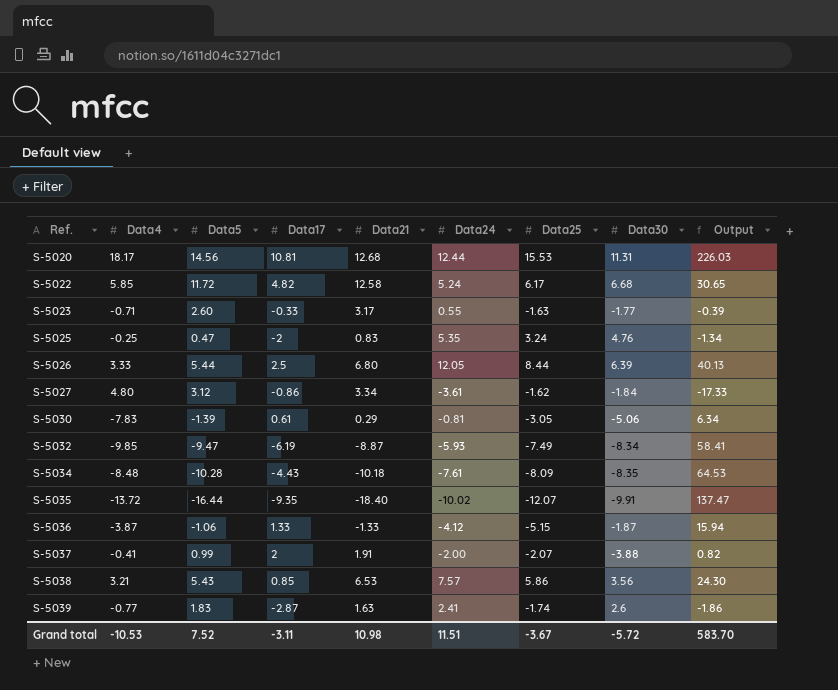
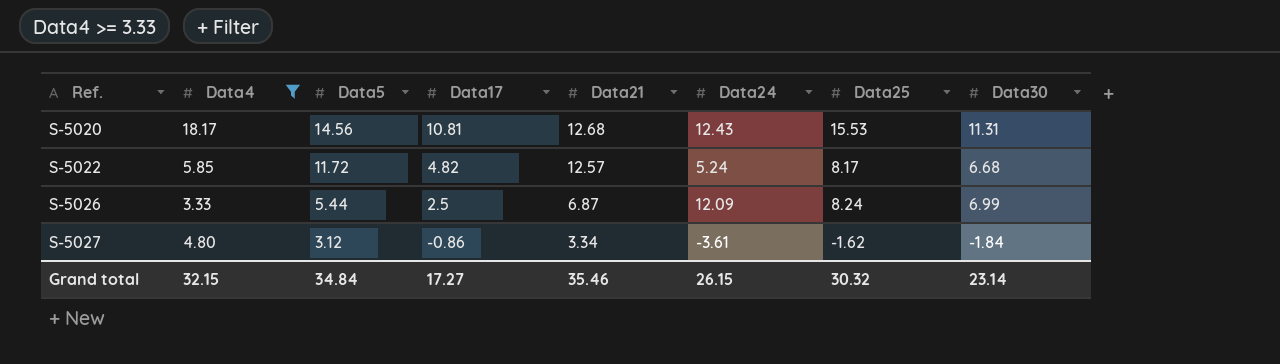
filter: none -> Data4 >= 3.33
column Output | formula: [Data4] * [Data24] -> none
S-5020 | Data24: 12.44 -> 12.43
S-5022 | Data21: 12.58 -> 12.57
S-5022 | Data25: 6.17 -> 8.17
S-5026 | Data21: 6.80 -> 6.87
S-5026 | Data24: 12.05 -> 12.09
S-5026 | Data25: 8.44 -> 8.24
S-5026 | Data30: 6.39 -> 6.99
Grand total | Data4: -10.53 -> 32.15
Grand total | Data5: 7.52 -> 34.84
Grand total | Data17: -3.11 -> 17.27
Grand total | Data21: 10.98 -> 35.46
Grand total | Data24: 11.51 -> 26.15
Grand total | Data25: -3.67 -> 30.32
Grand total | Data30: -5.72 -> 23.14

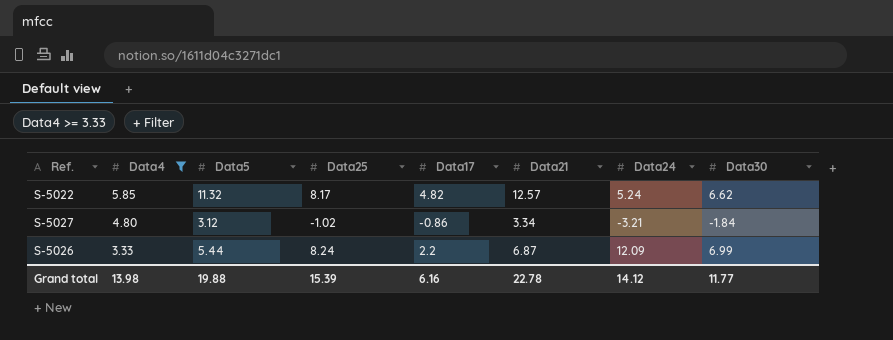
row order: Ref. ascending -> Data4 descending
column Data25 | position: 7 -> 4
row S-5020: 18.17 | 14.56 | 10.81 | 12.68 | 12.43 | 15.53 | 11.31 -> none
S-5022 | Data5: 11.72 -> 11.32
S-5022 | Data30: 6.68 -> 6.62
S-5027 | Data25: -1.62 -> -1.02
S-5027 | Data24: -3.61 -> -3.21
S-5026 | Data17: 2.5 -> 2.2
Grand total | Data4: 32.15 -> 13.98
Grand total | Data5: 34.84 -> 19.88
Grand total | Data25: 30.32 -> 15.39
Grand total | Data17: 17.27 -> 6.16
Grand total | Data21: 35.46 -> 22.78
Grand total | Data24: 26.15 -> 14.12
Grand total | Data30: 23.14 -> 11.77

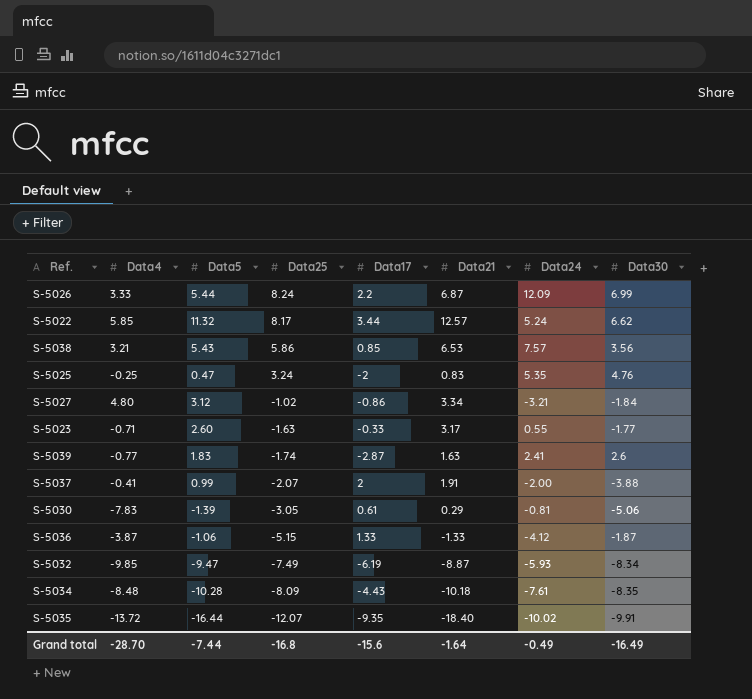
filter: Data4 >= 3.33 -> none
row order: Data4 descending -> Data25 descending
S-5022 | Data17: 4.82 -> 3.44
Grand total | Data4: 13.98 -> -28.70
Grand total | Data5: 19.88 -> -7.44
Grand total | Data25: 15.39 -> -16.8
Grand total | Data17: 6.16 -> -15.6
Grand total | Data21: 22.78 -> -1.64
Grand total | Data24: 14.12 -> -0.49
Grand total | Data30: 11.77 -> -16.49

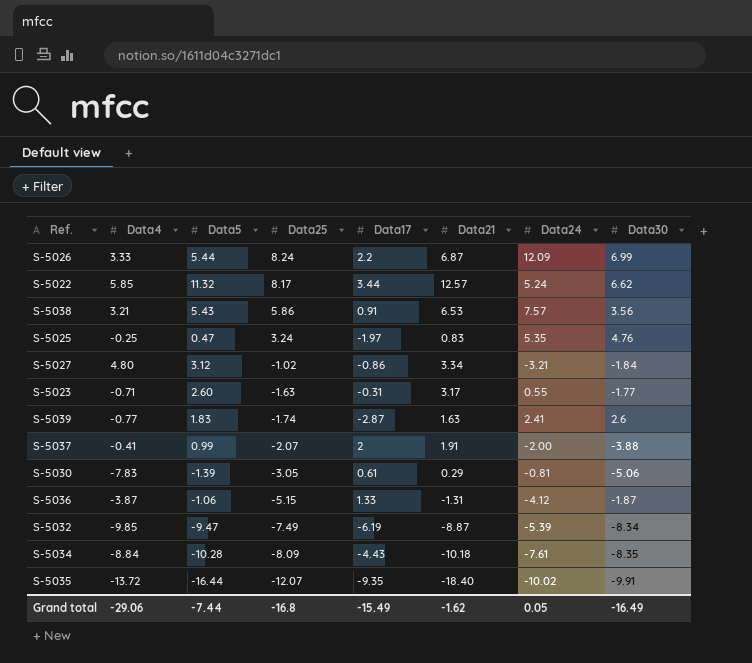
S-5038 | Data17: 0.85 -> 0.91
S-5025 | Data17: -2 -> -1.97
S-5023 | Data17: -0.33 -> -0.31
S-5036 | Data21: -1.33 -> -1.31
S-5032 | Data24: -5.93 -> -5.39
S-5034 | Data4: -8.48 -> -8.84
Grand total | Data4: -28.70 -> -29.06
Grand total | Data17: -15.6 -> -15.49
Grand total | Data21: -1.64 -> -1.62
Grand total | Data24: -0.49 -> 0.05

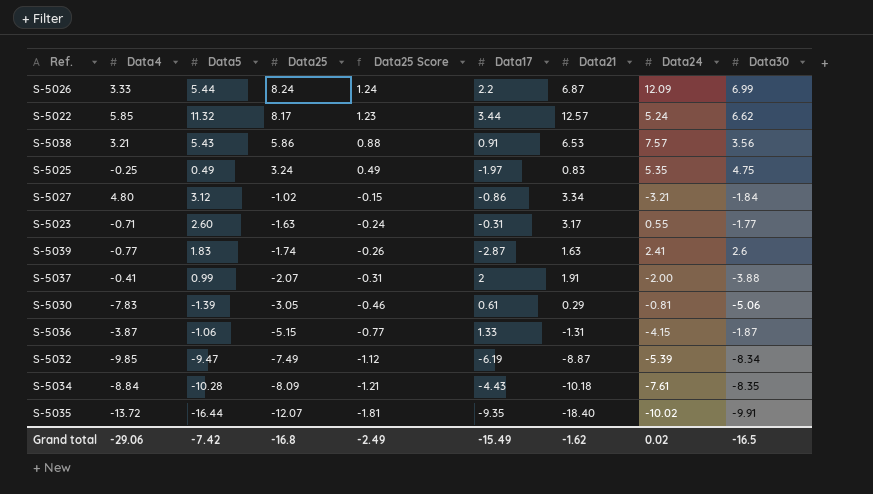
column Data25 Score | formula: none -> [Data25] * 0.15
S-5025 | Data5: 0.47 -> 0.49
S-5025 | Data30: 4.76 -> 4.75
S-5036 | Data24: -4.12 -> -4.15
Grand total | Data5: -7.44 -> -7.42
Grand total | Data24: 0.05 -> 0.02
Grand total | Data30: -16.49 -> -16.5

